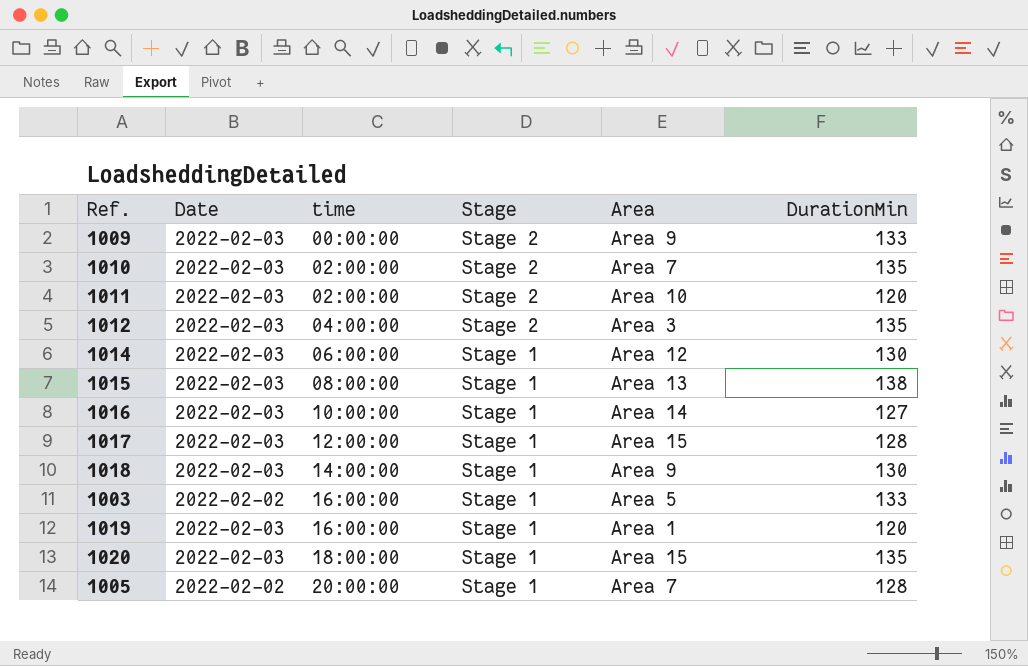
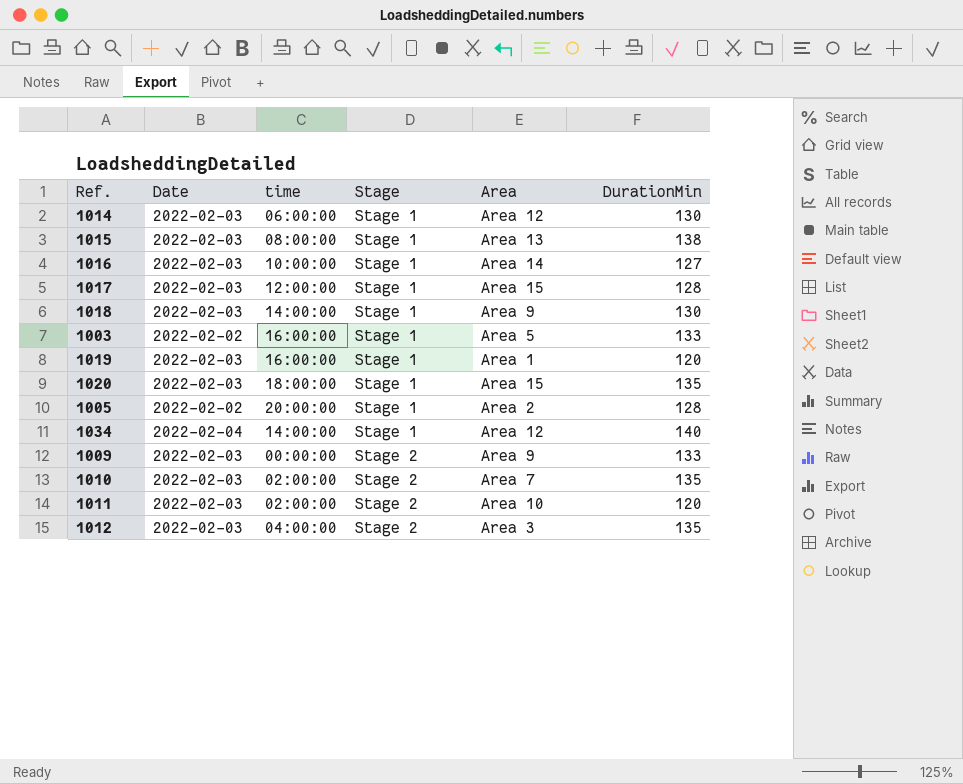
row order: time ascending -> Stage ascending
1005 | Area: Area 7 -> Area 2
row 1034: none -> 2022-02-04 | 14:00:00 | Stage 1 | Area 12 | 140

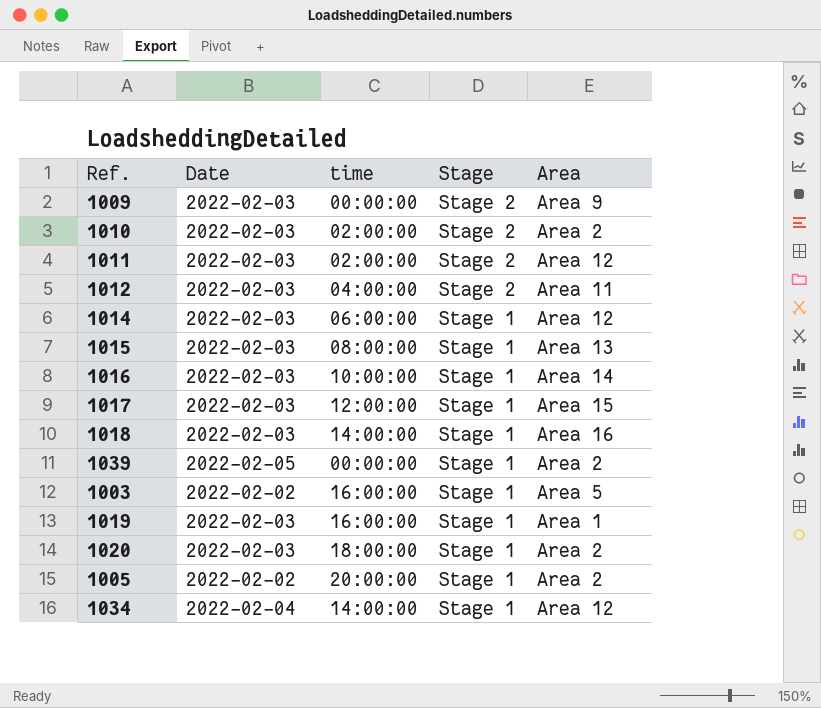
row order: Stage ascending -> Stage descending
column DurationMin | position: 6 -> none
1010 | Area: Area 7 -> Area 2
1011 | Area: Area 10 -> Area 12
1012 | Area: Area 3 -> Area 11
1018 | Area: Area 9 -> Area 16
row 1039: none -> 2022-02-05 | 00:00:00 | Stage 1 | Area 2
1020 | Area: Area 15 -> Area 2

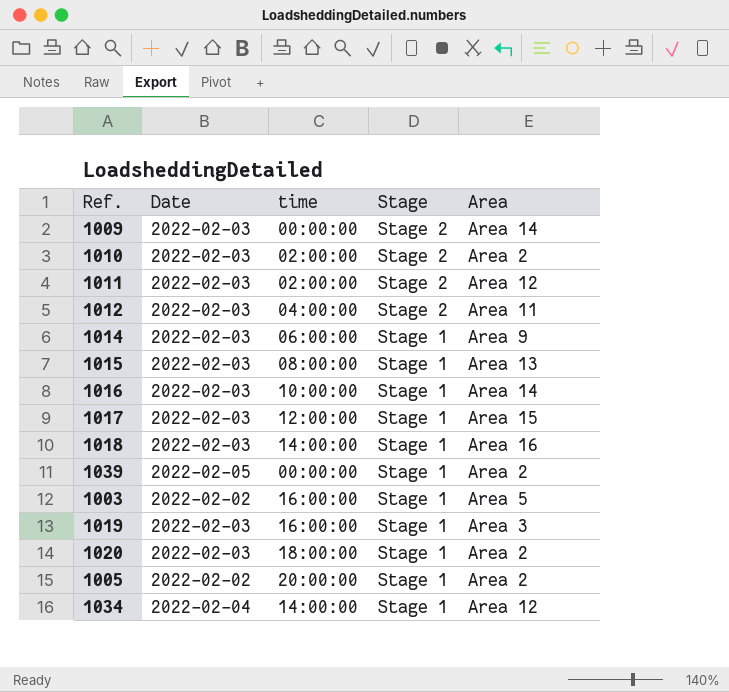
1009 | Area: Area 9 -> Area 14
1014 | Area: Area 12 -> Area 9
1019 | Area: Area 1 -> Area 3

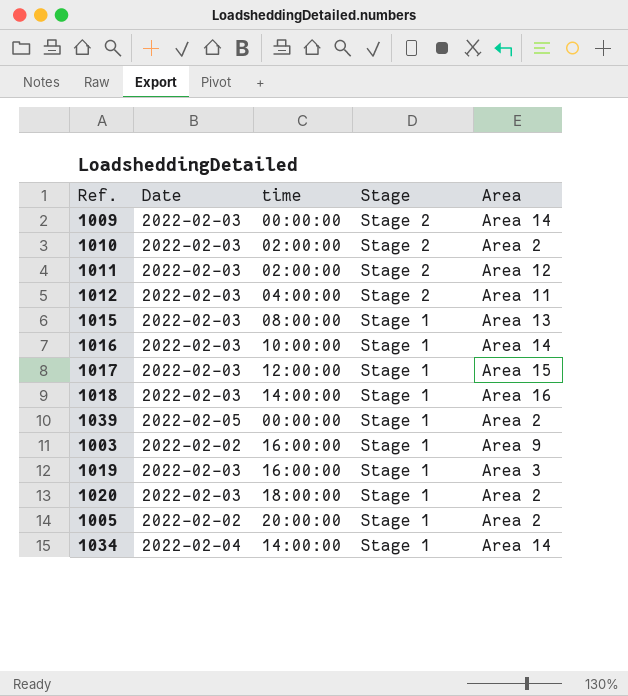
row 1014: 2022-02-03 | 06:00:00 | Stage 1 | Area 9 -> none
1003 | Area: Area 5 -> Area 9
1034 | Area: Area 12 -> Area 14

